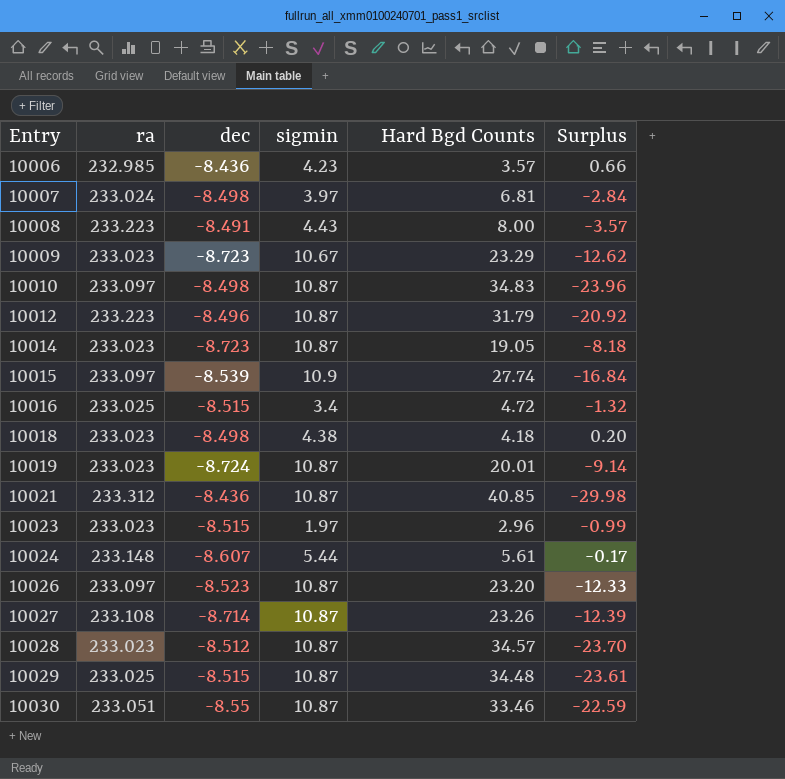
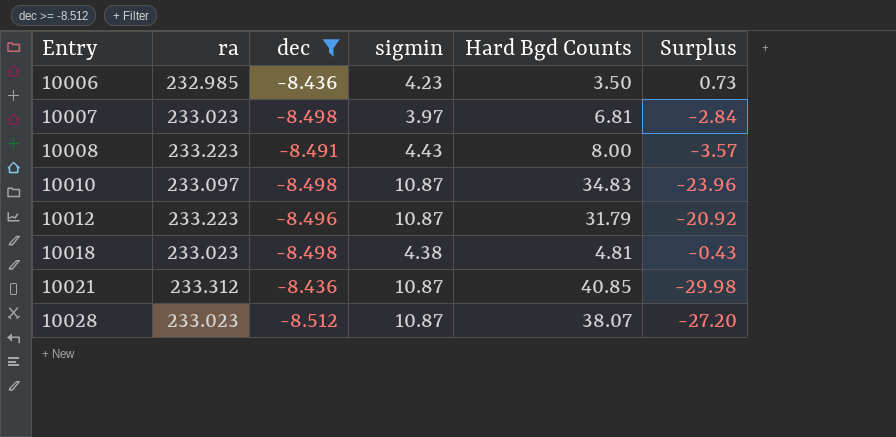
filter: none -> dec >= -8.512
10006 | Hard Bgd Counts: 3.57 -> 3.50
10006 | Surplus: 0.66 -> 0.73
10007 | ra: 233.024 -> 233.023
10018 | Hard Bgd Counts: 4.18 -> 4.81
10018 | Surplus: 0.20 -> -0.43
10028 | Hard Bgd Counts: 34.57 -> 38.07
10028 | Surplus: -23.70 -> -27.20

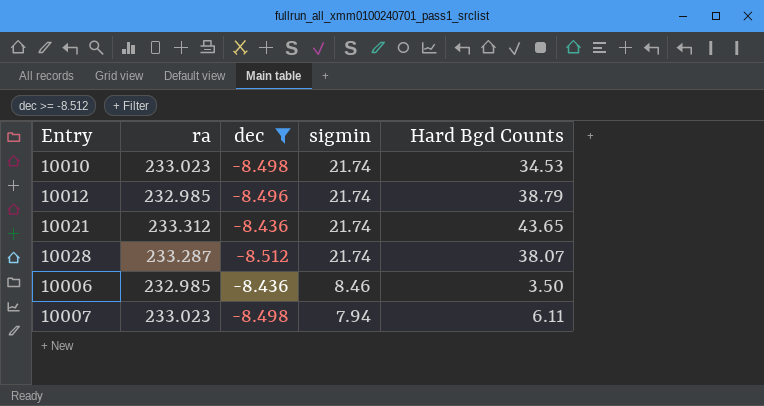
row order: Entry ascending -> sigmin descending
column Surplus | formula: [sigmin] - [Hard Bgd Counts] -> none
row 10008: 233.223 | -8.491 | 4.43 | 8.00 | -3.57 -> none
row 10018: 233.023 | -8.498 | 4.38 | 4.81 | -0.43 -> none
10010 | ra: 233.097 -> 233.023
10010 | sigmin: 10.87 -> 21.74
10010 | Hard Bgd Counts: 34.83 -> 34.53
10012 | ra: 233.223 -> 232.985
10012 | sigmin: 10.87 -> 21.74
10012 | Hard Bgd Counts: 31.79 -> 38.79
10021 | sigmin: 10.87 -> 21.74
10021 | Hard Bgd Counts: 40.85 -> 43.65
10028 | ra: 233.023 -> 233.287
10028 | sigmin: 10.87 -> 21.74
10006 | sigmin: 4.23 -> 8.46
10007 | sigmin: 3.97 -> 7.94
10007 | Hard Bgd Counts: 6.81 -> 6.11

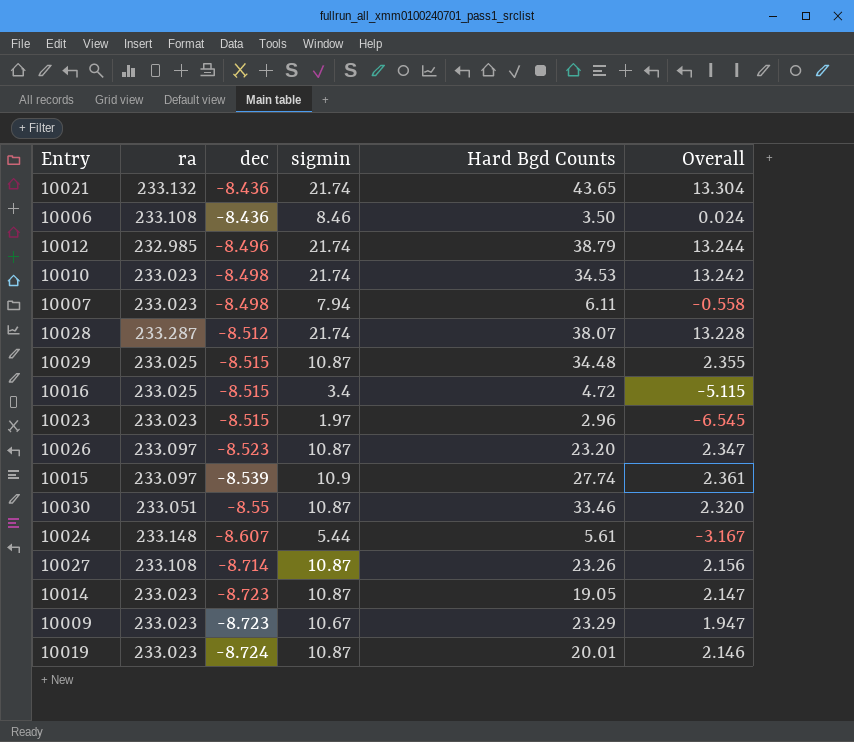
filter: dec >= -8.512 -> none
row order: sigmin descending -> dec descending
column Overall | formula: none -> [dec] + [sigmin]
10021 | ra: 233.312 -> 233.132
10006 | ra: 232.985 -> 233.108

